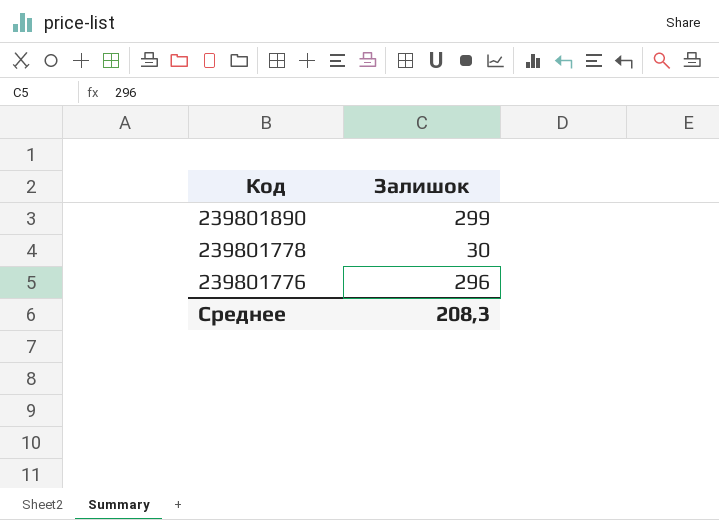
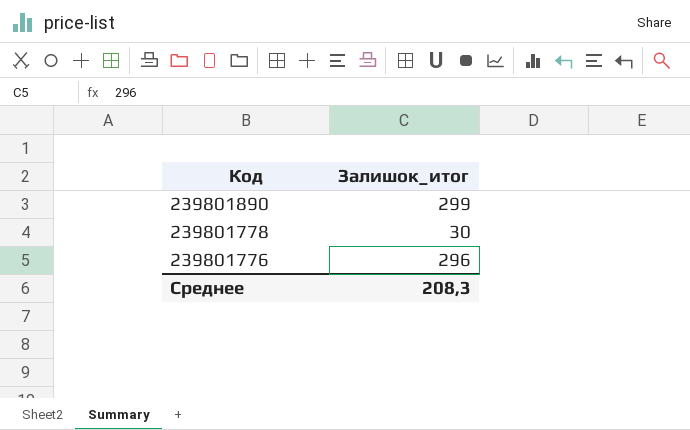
column name: Залишок -> Залишок_итог

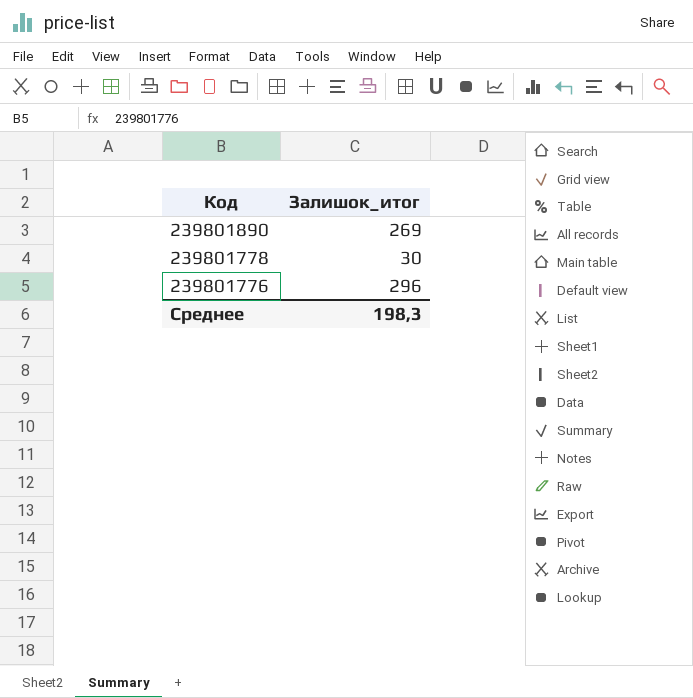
239801890 | Залишок_итог: 299 -> 269
Среднее | Залишок_итог: 208,3 -> 198,3

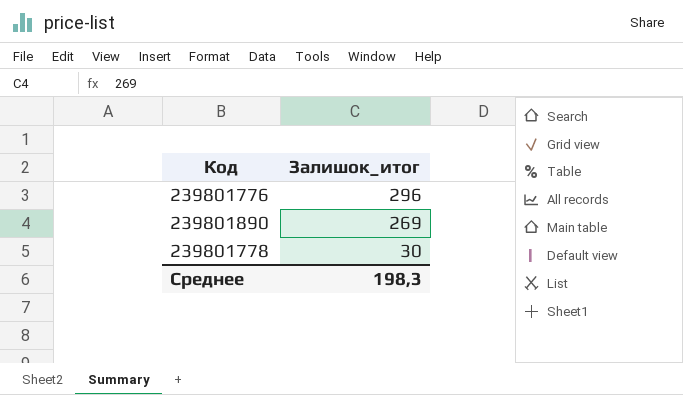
row order: Код descending -> Залишок_итог descending

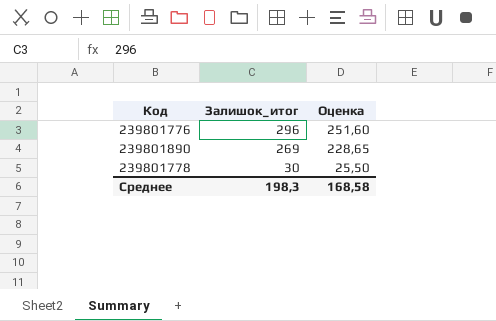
column Оценка | formula: none -> [Залишок_итог] * 0,85

